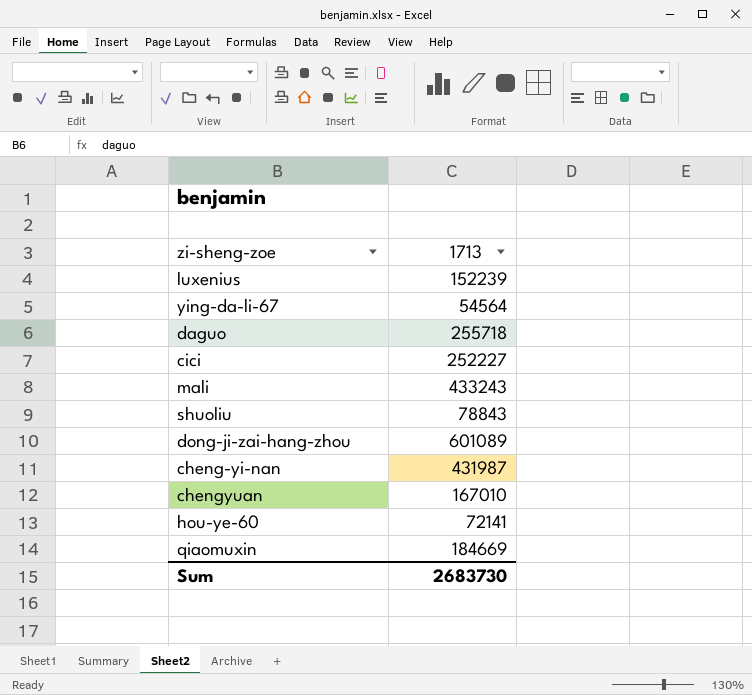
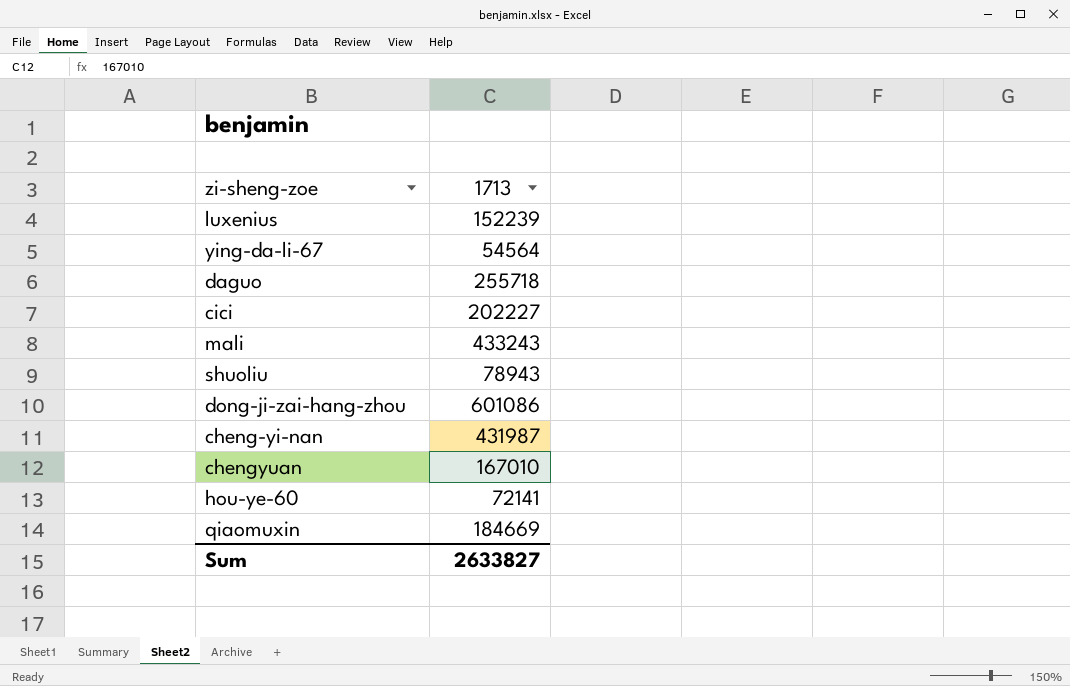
cici | 1713: 252227 -> 202227
shuoliu | 1713: 78843 -> 78943
dong-ji-zai-hang-zhou | 1713: 601089 -> 601086
Sum | 1713: 2683730 -> 2633827

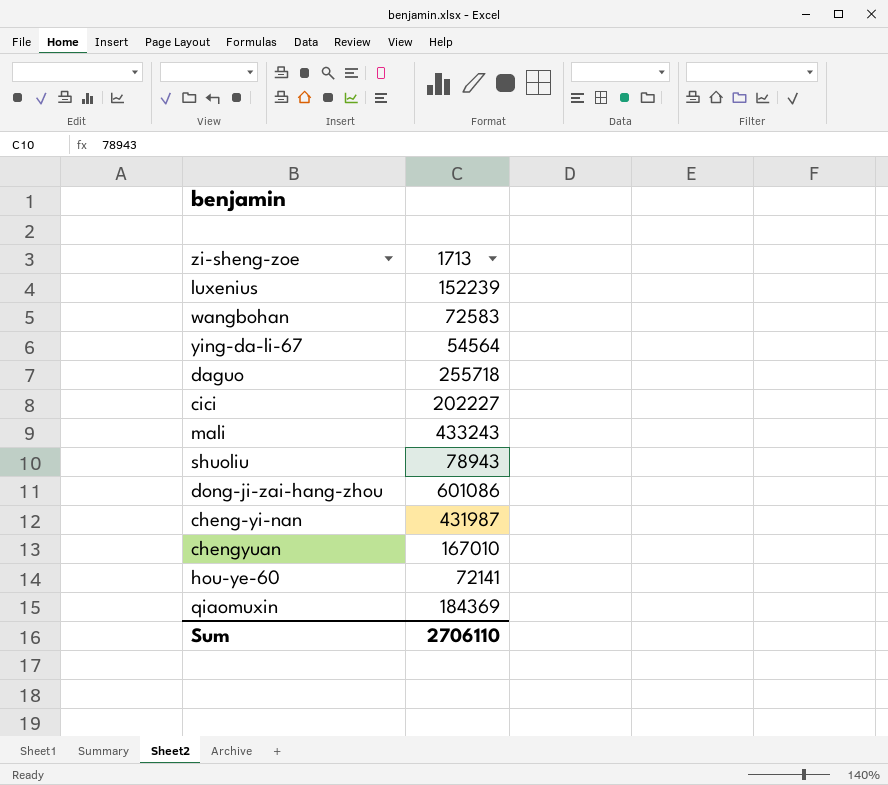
row wangbohan: none -> 72583
qiaomuxin | 1713: 184669 -> 184369
Sum | 1713: 2633827 -> 2706110

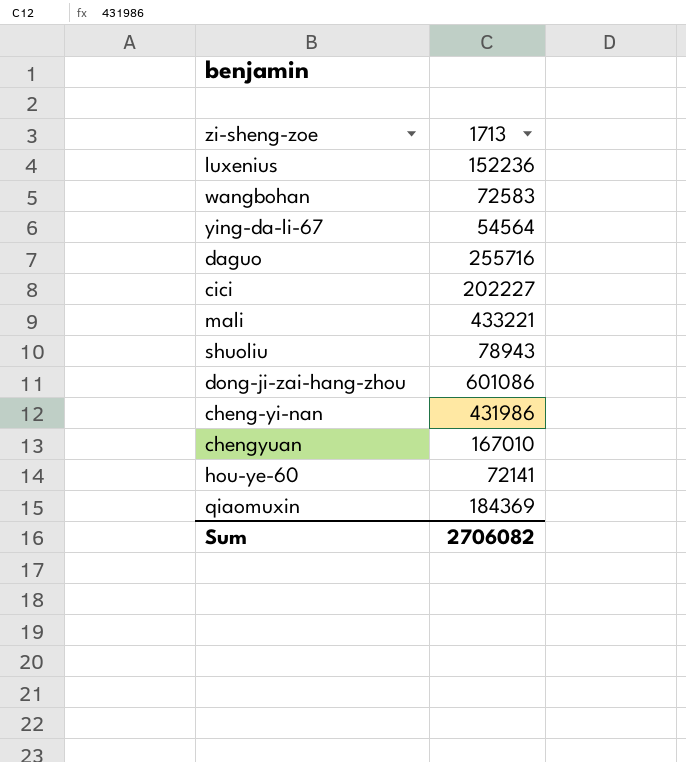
luxenius | 1713: 152239 -> 152236
daguo | 1713: 255718 -> 255716
mali | 1713: 433243 -> 433221
cheng-yi-nan | 1713: 431987 -> 431986
Sum | 1713: 2706110 -> 2706082

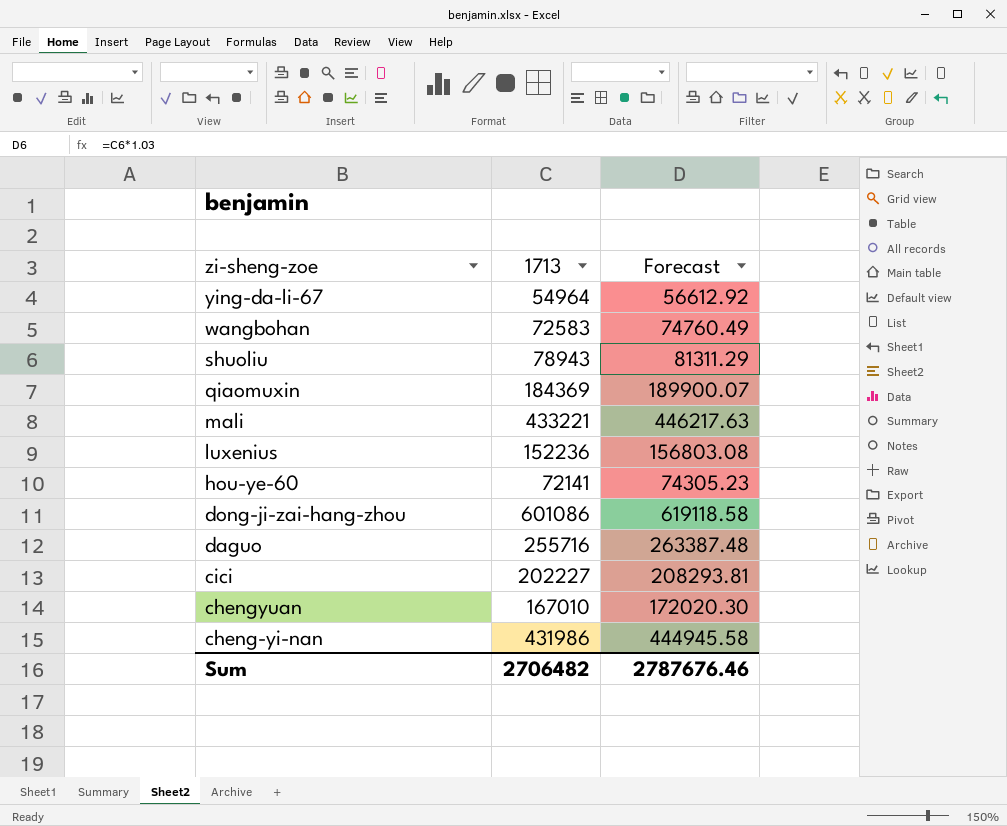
row order: none -> zi-sheng-zoe descending
column Forecast | formula: none -> [1713] * 1.03
ying-da-li-67 | 1713: 54564 -> 54964
Sum | 1713: 2706082 -> 2706482

